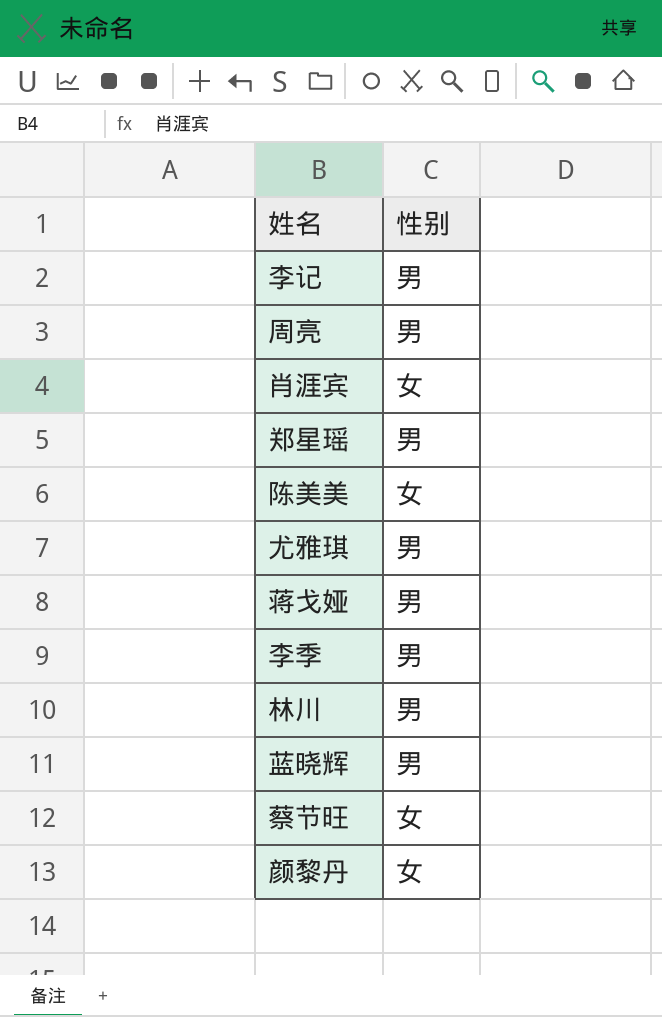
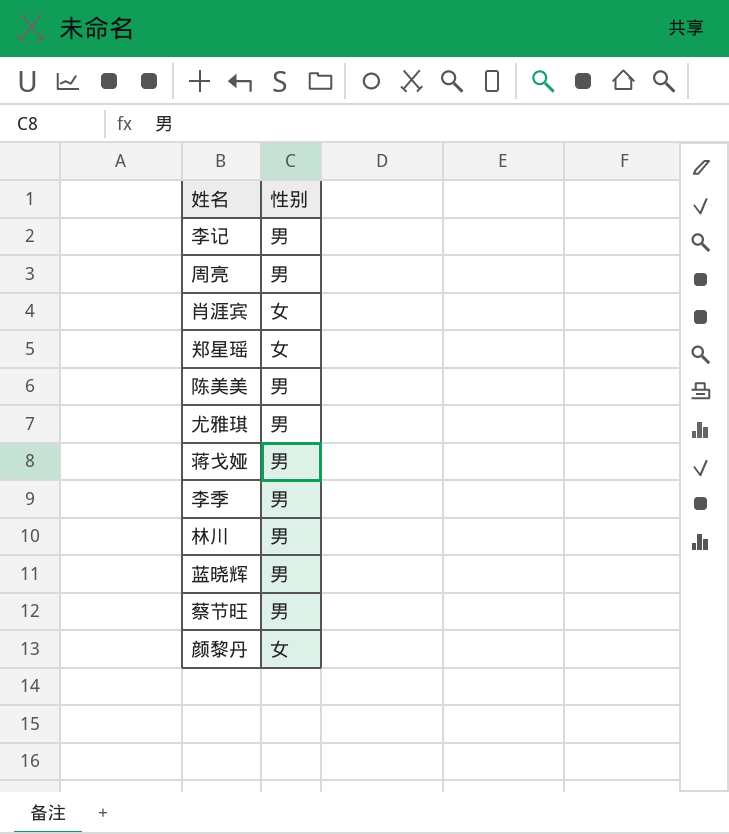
郑星瑶 | 性别: 男 -> 女
陈美美 | 性别: 女 -> 男
蔡节旺 | 性别: 女 -> 男

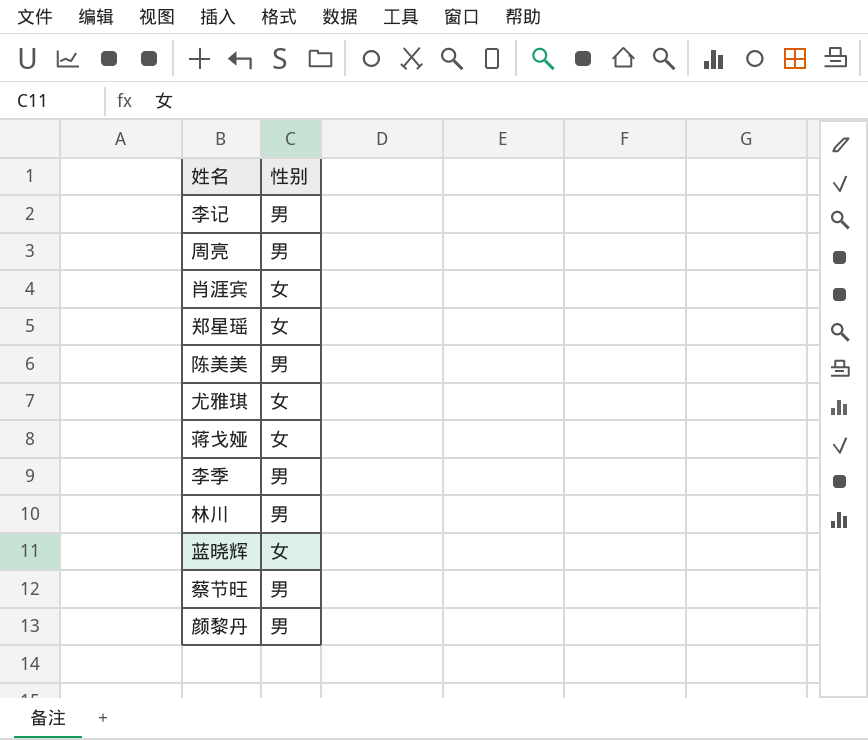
尤雅琪 | 性别: 男 -> 女
蒋戈娅 | 性别: 男 -> 女
蓝晓辉 | 性别: 男 -> 女
颜黎丹 | 性别: 女 -> 男

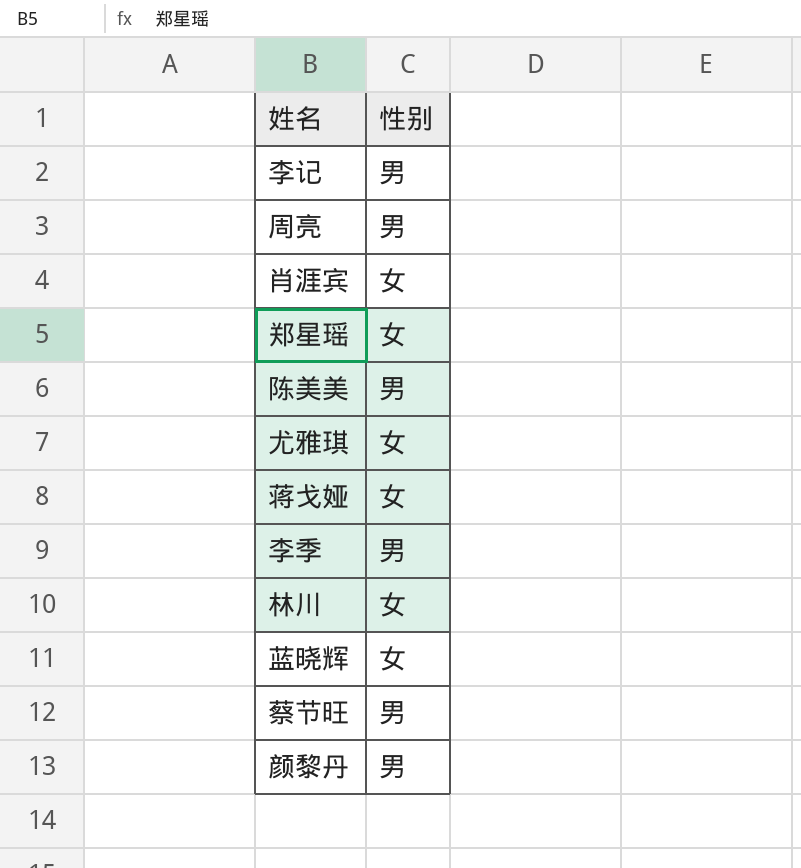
林川 | 性别: 男 -> 女

